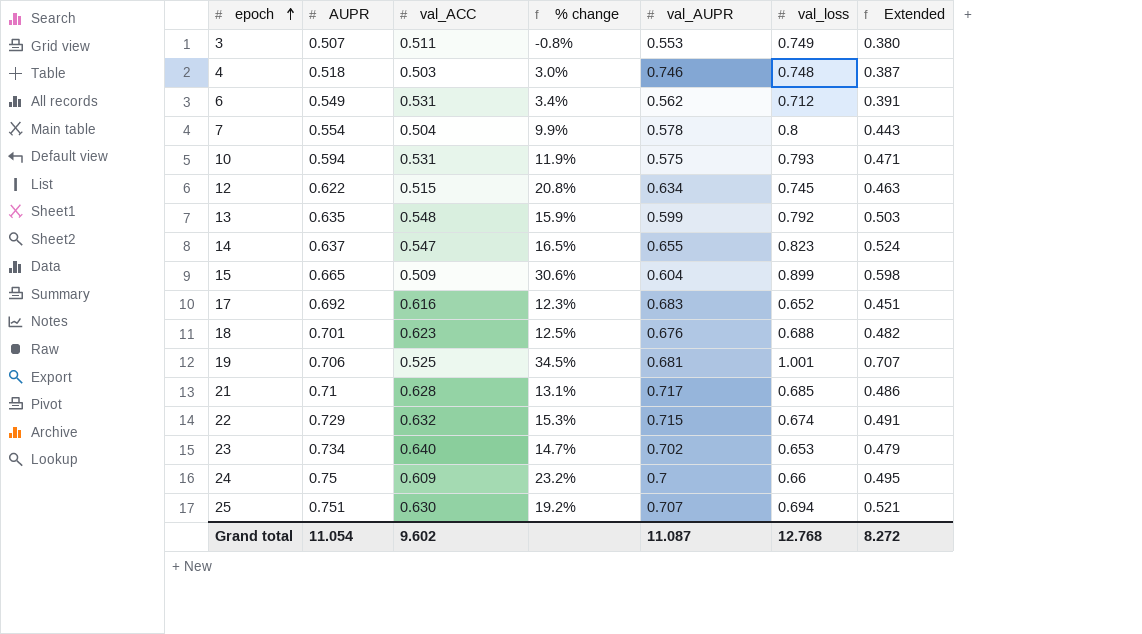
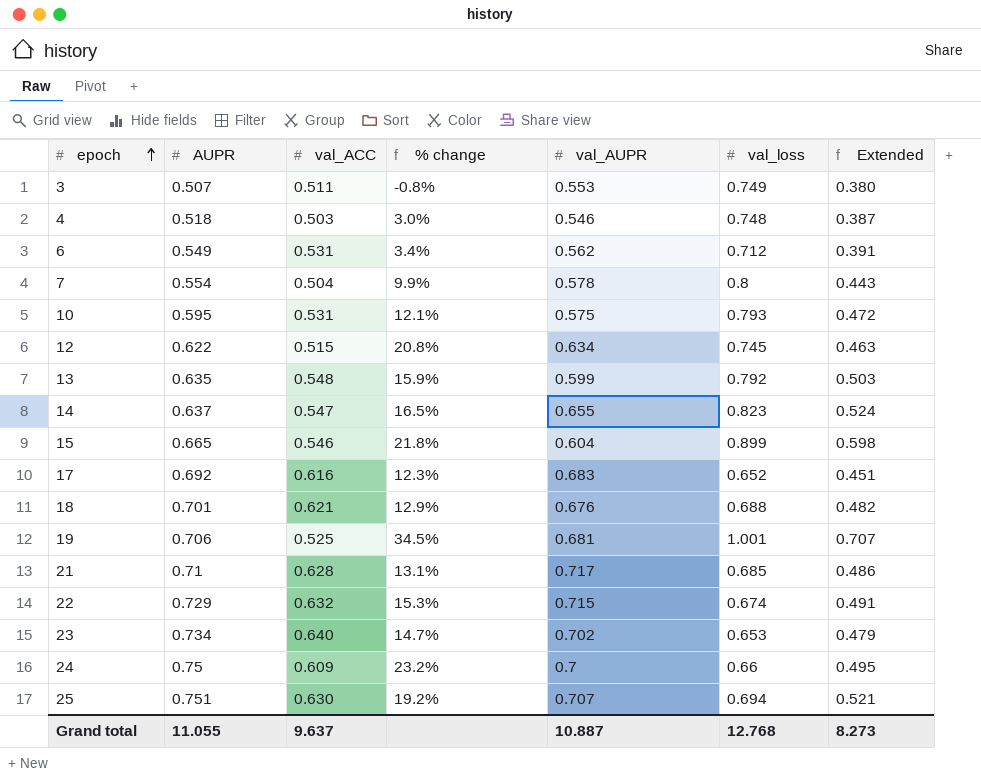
4 | val_AUPR: 0.746 -> 0.546
10 | AUPR: 0.594 -> 0.595
10 | % change: 11.9% -> 12.1%
10 | Extended: 0.471 -> 0.472
15 | val_ACC: 0.509 -> 0.546
15 | % change: 30.6% -> 21.8%
18 | val_ACC: 0.623 -> 0.621
18 | % change: 12.5% -> 12.9%
Grand total | AUPR: 11.054 -> 11.055
Grand total | val_ACC: 9.602 -> 9.637
Grand total | val_AUPR: 11.087 -> 10.887
Grand total | Extended: 8.272 -> 8.273

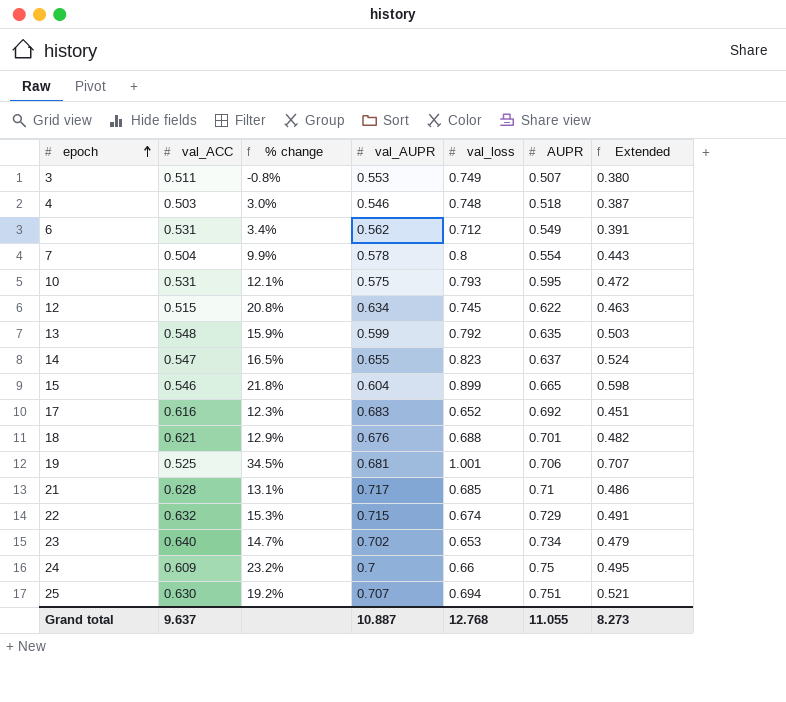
column AUPR | position: 2 -> 6

